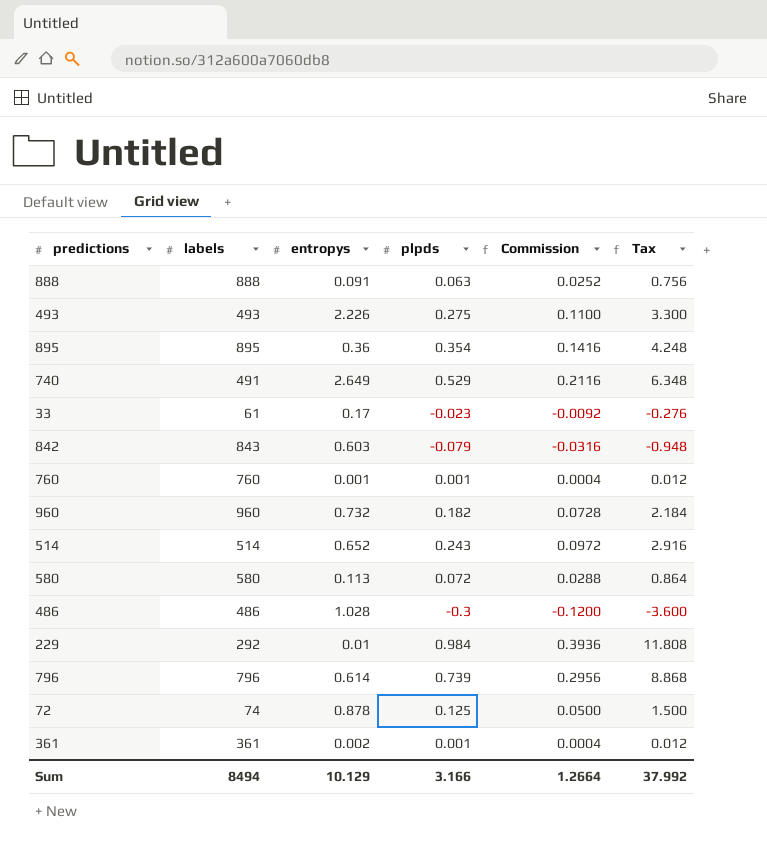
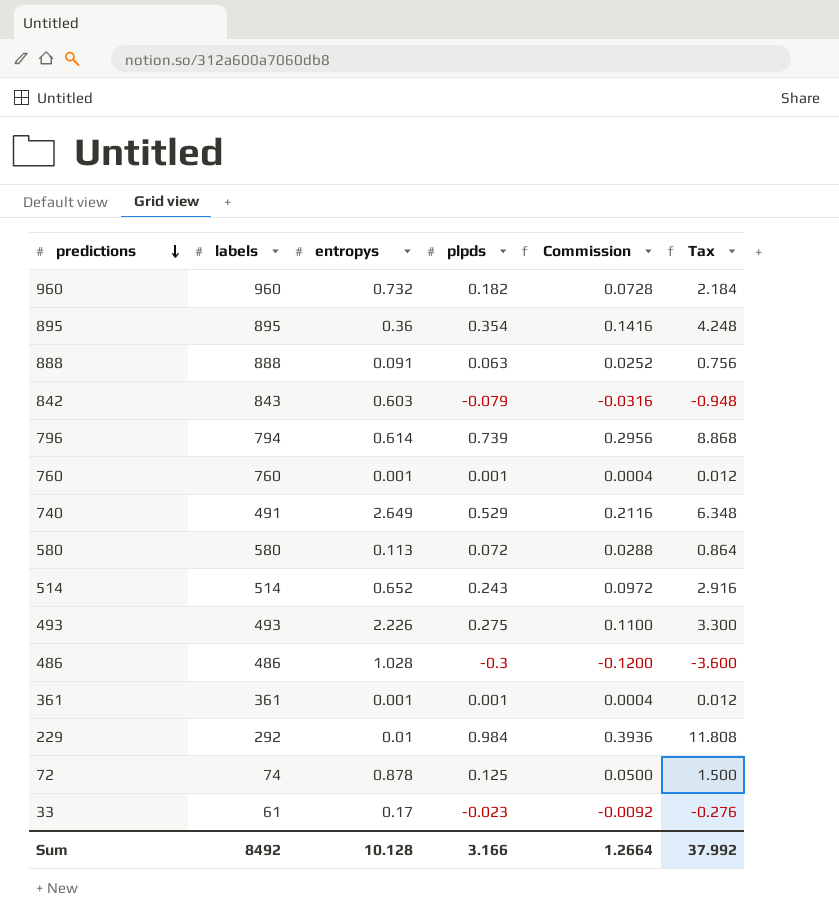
row order: none -> predictions descending
796 | labels: 796 -> 794
361 | entropys: 0.002 -> 0.001
Sum | labels: 8494 -> 8492
Sum | entropys: 10.129 -> 10.128

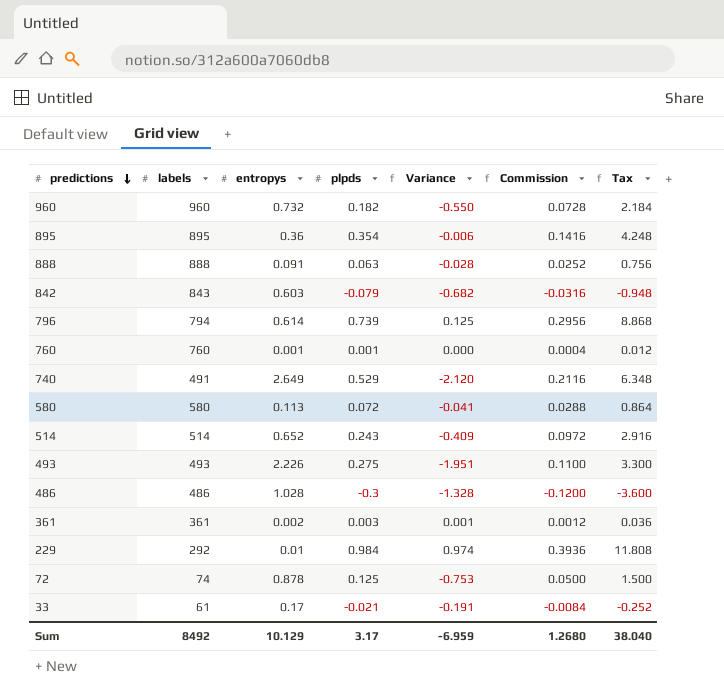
column Variance | formula: none -> [plpds] - [entropys]
361 | entropys: 0.001 -> 0.002
361 | plpds: 0.001 -> 0.003
361 | Commission: 0.0004 -> 0.0012
361 | Tax: 0.012 -> 0.036
33 | plpds: -0.023 -> -0.021
33 | Commission: -0.0092 -> -0.0084
33 | Tax: -0.276 -> -0.252
Sum | entropys: 10.128 -> 10.129
Sum | plpds: 3.166 -> 3.17
Sum | Commission: 1.2664 -> 1.2680
Sum | Tax: 37.992 -> 38.040

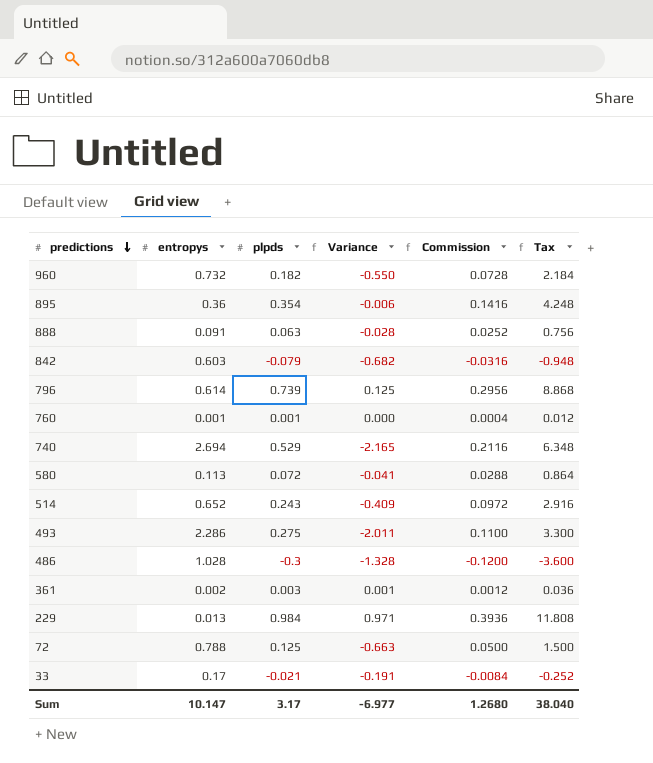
column labels | position: 2 -> none
740 | entropys: 2.649 -> 2.694
740 | Variance: -2.120 -> -2.165
493 | entropys: 2.226 -> 2.286
493 | Variance: -1.951 -> -2.011
229 | entropys: 0.01 -> 0.013
229 | Variance: 0.974 -> 0.971
72 | entropys: 0.878 -> 0.788
72 | Variance: -0.753 -> -0.663
Sum | entropys: 10.129 -> 10.147
Sum | Variance: -6.959 -> -6.977

